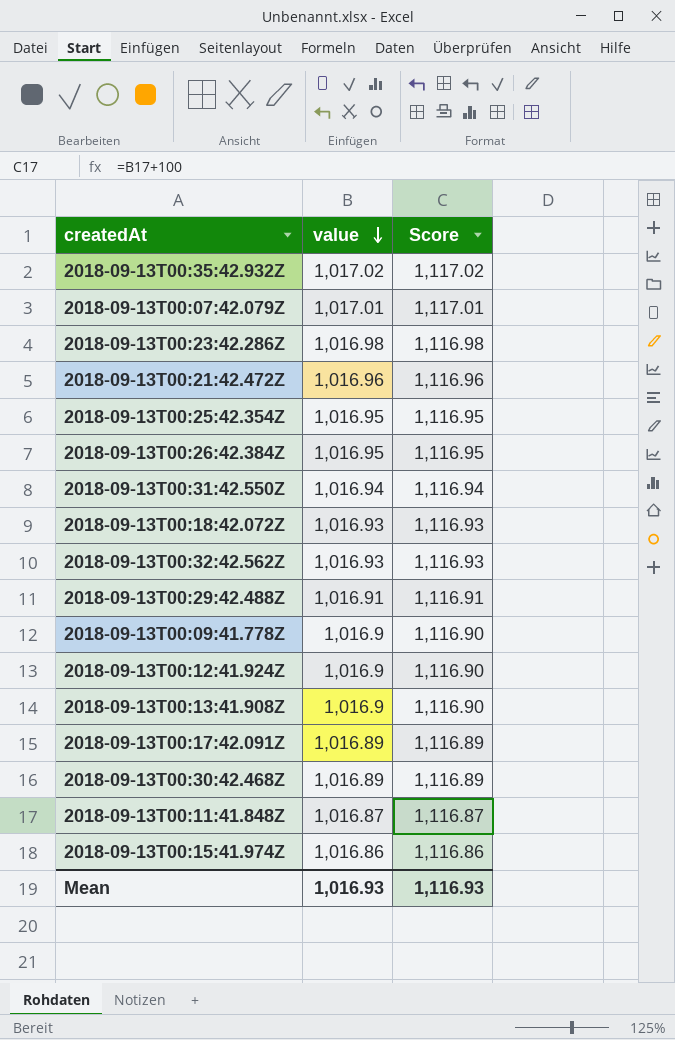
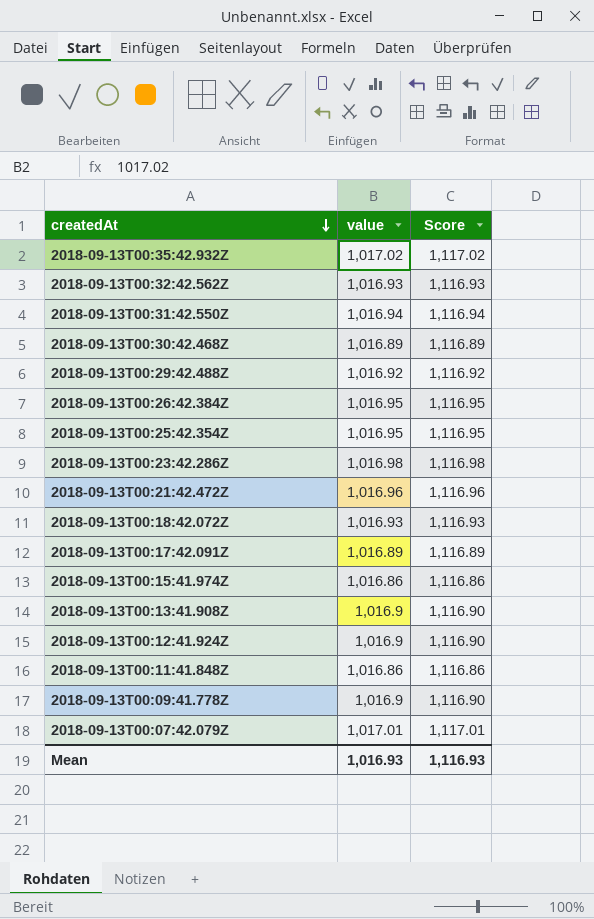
row order: value descending -> createdAt descending
2018-09-13T00:29:42.488Z | value: 1,016.91 -> 1,016.92
2018-09-13T00:29:42.488Z | Score: 1,116.91 -> 1,116.92
2018-09-13T00:11:41.848Z | value: 1,016.87 -> 1,016.86
2018-09-13T00:11:41.848Z | Score: 1,116.87 -> 1,116.86

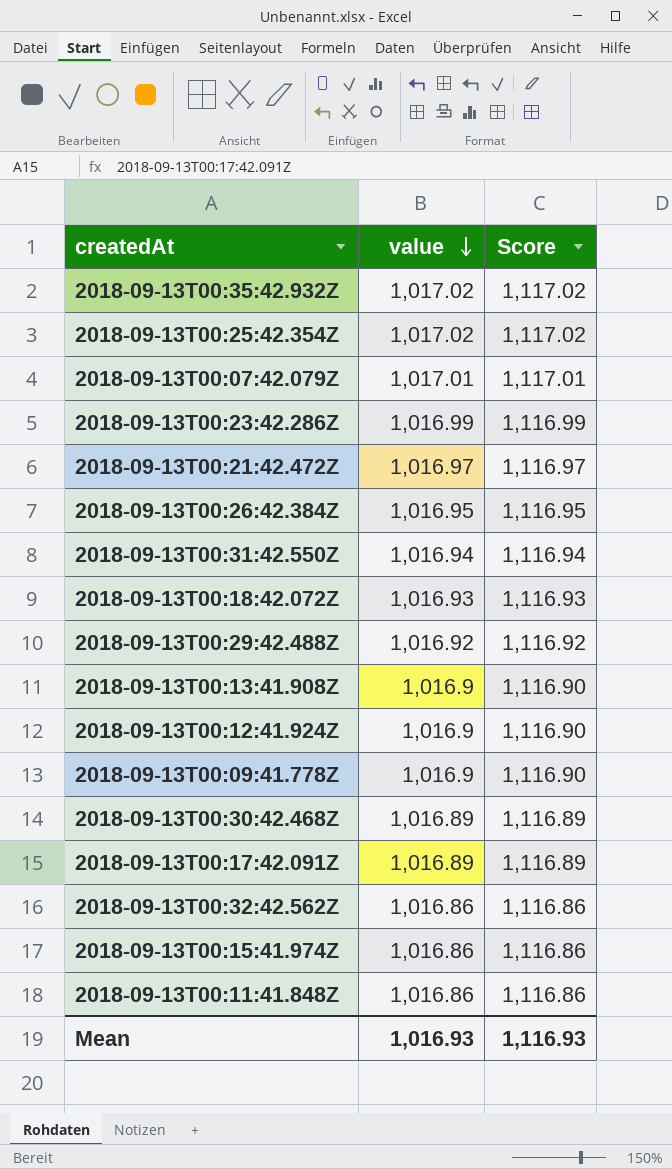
row order: createdAt descending -> value descending
2018-09-13T00:25:42.354Z | value: 1,016.95 -> 1,017.02
2018-09-13T00:25:42.354Z | Score: 1,116.95 -> 1,117.02
2018-09-13T00:23:42.286Z | value: 1,016.98 -> 1,016.99
2018-09-13T00:23:42.286Z | Score: 1,116.98 -> 1,116.99
2018-09-13T00:21:42.472Z | value: 1,016.96 -> 1,016.97
2018-09-13T00:21:42.472Z | Score: 1,116.96 -> 1,116.97
2018-09-13T00:32:42.562Z | value: 1,016.93 -> 1,016.86
2018-09-13T00:32:42.562Z | Score: 1,116.93 -> 1,116.86

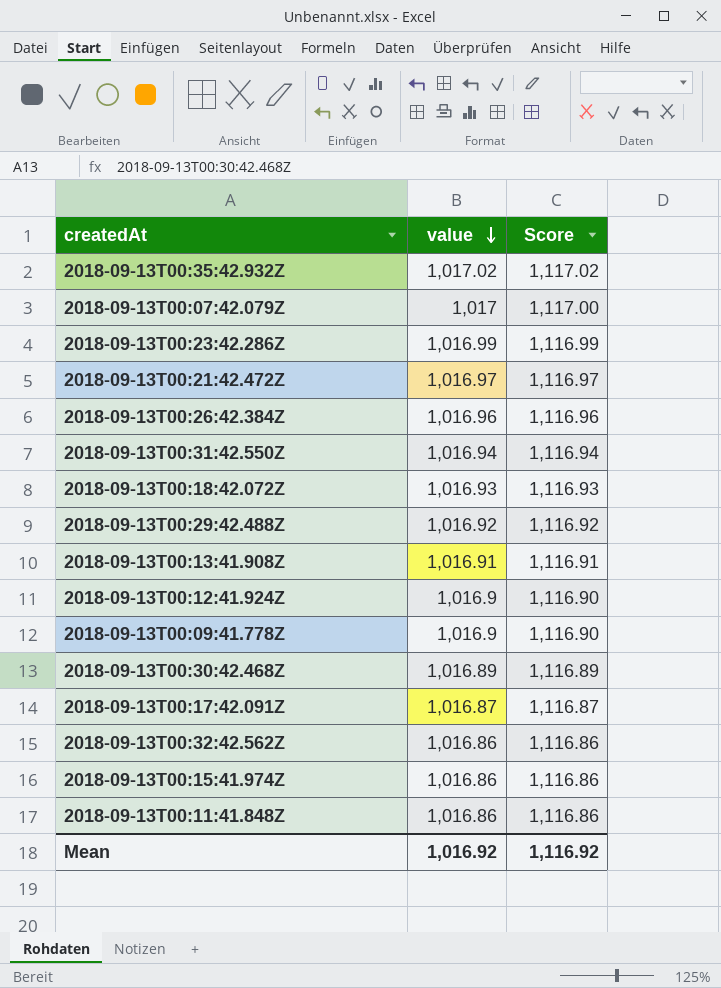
row 2018-09-13T00:25:42.354Z: 1,017.02 | 1,117.02 -> none
2018-09-13T00:07:42.079Z | value: 1,017.01 -> 1,017
2018-09-13T00:07:42.079Z | Score: 1,117.01 -> 1,117.00
2018-09-13T00:26:42.384Z | value: 1,016.95 -> 1,016.96
2018-09-13T00:26:42.384Z | Score: 1,116.95 -> 1,116.96
2018-09-13T00:13:41.908Z | value: 1,016.9 -> 1,016.91
2018-09-13T00:13:41.908Z | Score: 1,116.90 -> 1,116.91
2018-09-13T00:17:42.091Z | value: 1,016.89 -> 1,016.87
2018-09-13T00:17:42.091Z | Score: 1,116.89 -> 1,116.87
Mean | value: 1,016.93 -> 1,016.92
Mean | Score: 1,116.93 -> 1,116.92

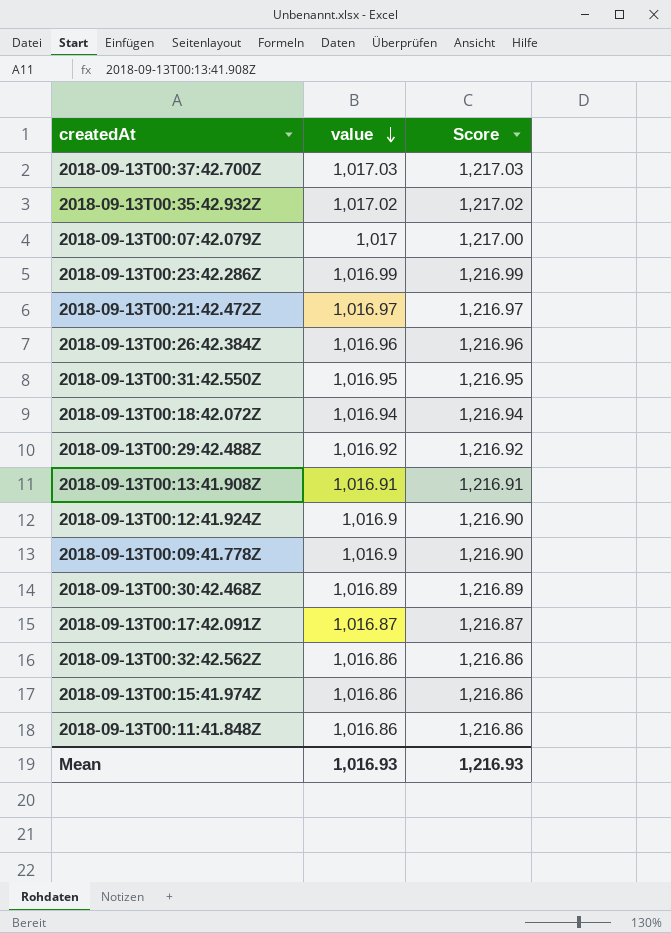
column Score | formula: [value] + 100 -> [value] + 200
row 2018-09-13T00:37:42.700Z: none -> 1,017.03 | 1,217.03
2018-09-13T00:31:42.550Z | value: 1,016.94 -> 1,016.95
2018-09-13T00:18:42.072Z | value: 1,016.93 -> 1,016.94
Mean | value: 1,016.92 -> 1,016.93
Mean | Score: 1,116.92 -> 1,216.93

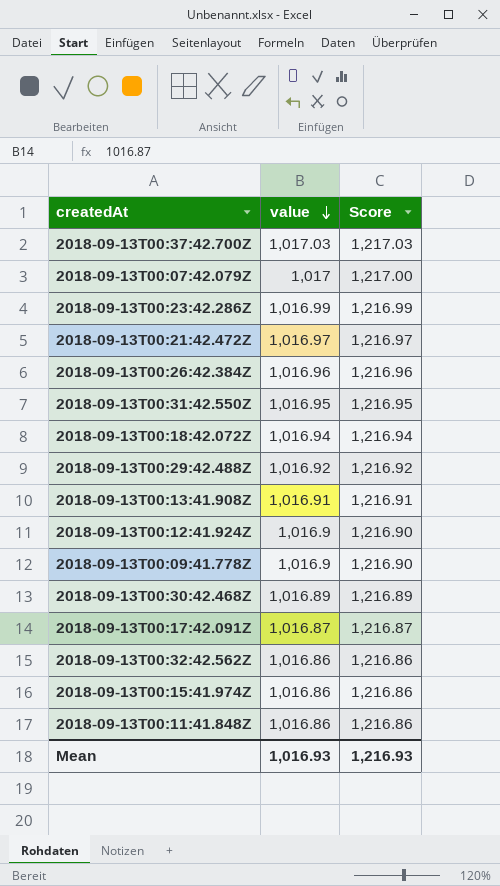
row 2018-09-13T00:35:42.932Z: 1,017.02 | 1,217.02 -> none

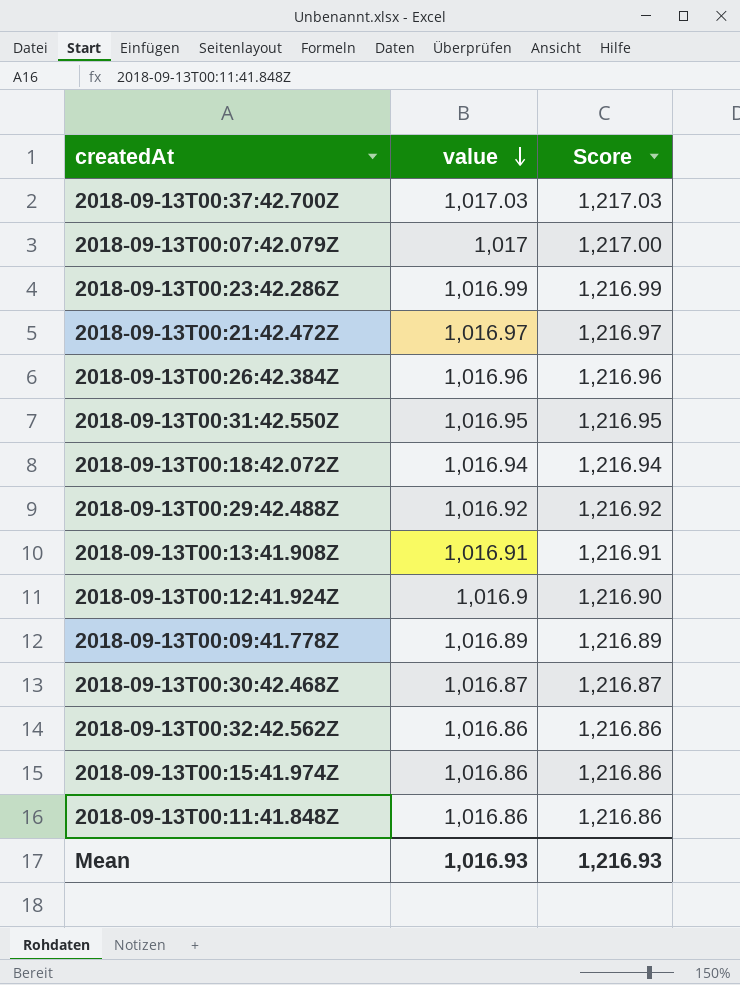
row 2018-09-13T00:17:42.091Z: 1,016.87 | 1,216.87 -> none
2018-09-13T00:09:41.778Z | value: 1,016.9 -> 1,016.89
2018-09-13T00:09:41.778Z | Score: 1,216.90 -> 1,216.89
2018-09-13T00:30:42.468Z | value: 1,016.89 -> 1,016.87
2018-09-13T00:30:42.468Z | Score: 1,216.89 -> 1,216.87

